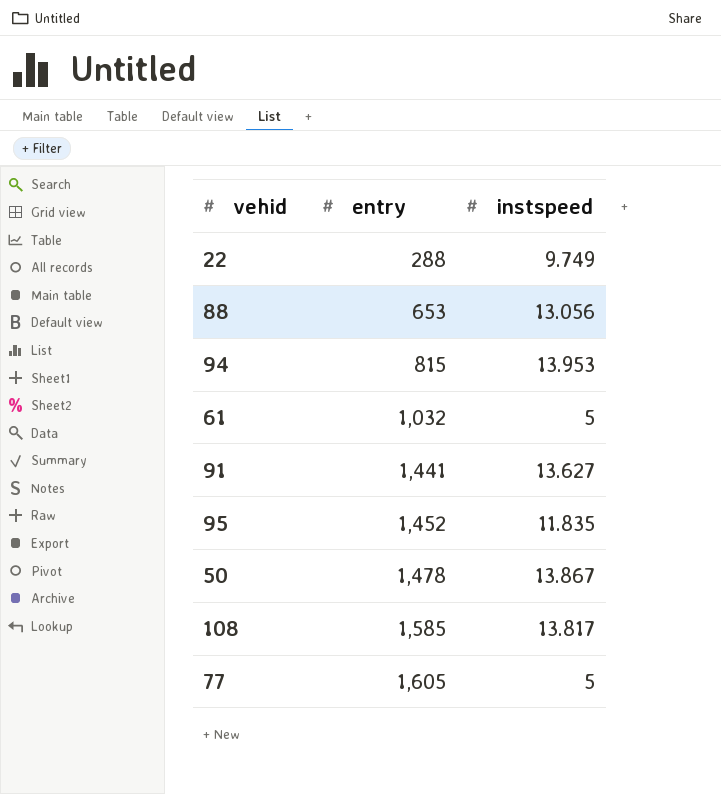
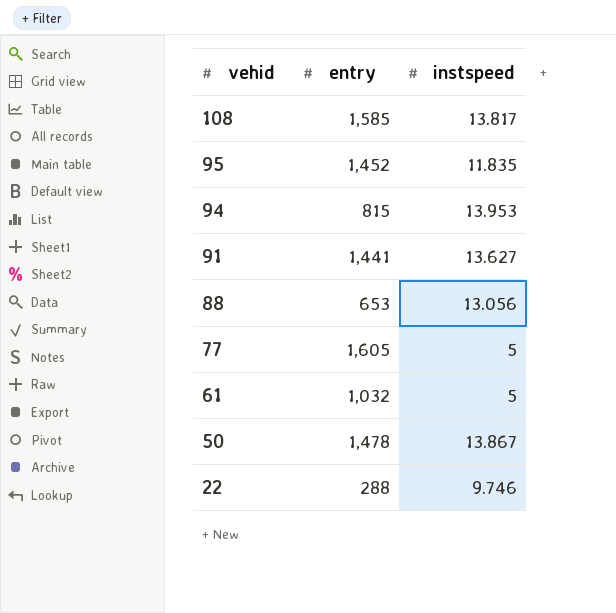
row order: entry ascending -> vehid descending
22 | instspeed: 9.749 -> 9.746

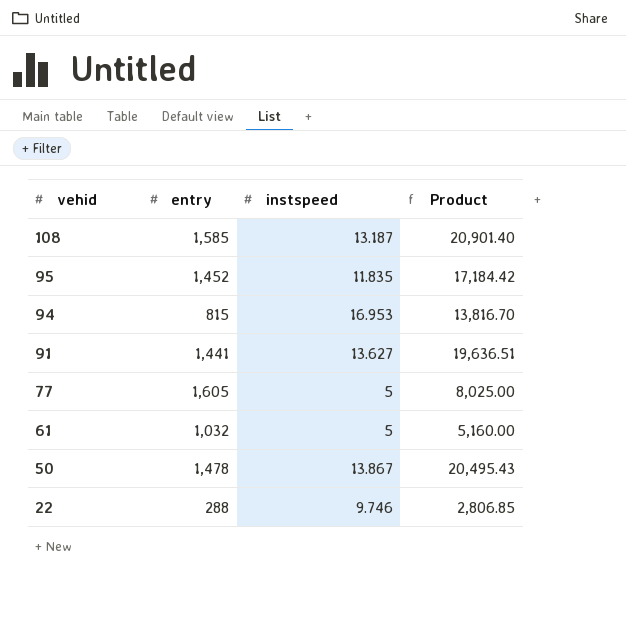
column Product | formula: none -> [entry] * [instspeed]
row 88: 653 | 13.056 -> none
108 | instspeed: 13.817 -> 13.187
94 | instspeed: 13.953 -> 16.953

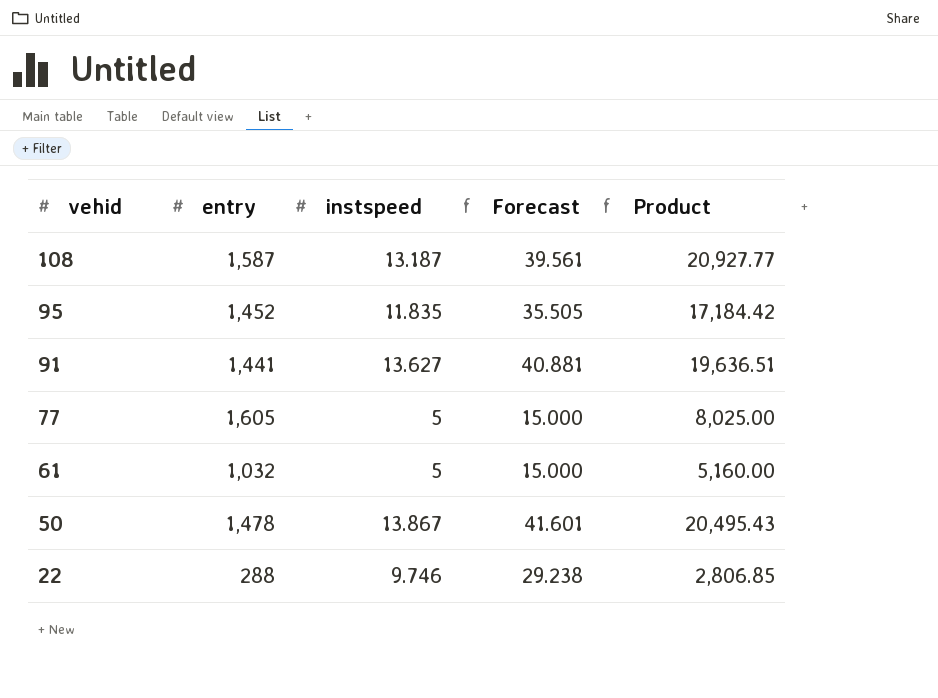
column Forecast | formula: none -> [instspeed] * 3
row 94: 815 | 16.953 | 13,816.70 -> none
108 | entry: 1,585 -> 1,587
108 | Product: 20,901.40 -> 20,927.77

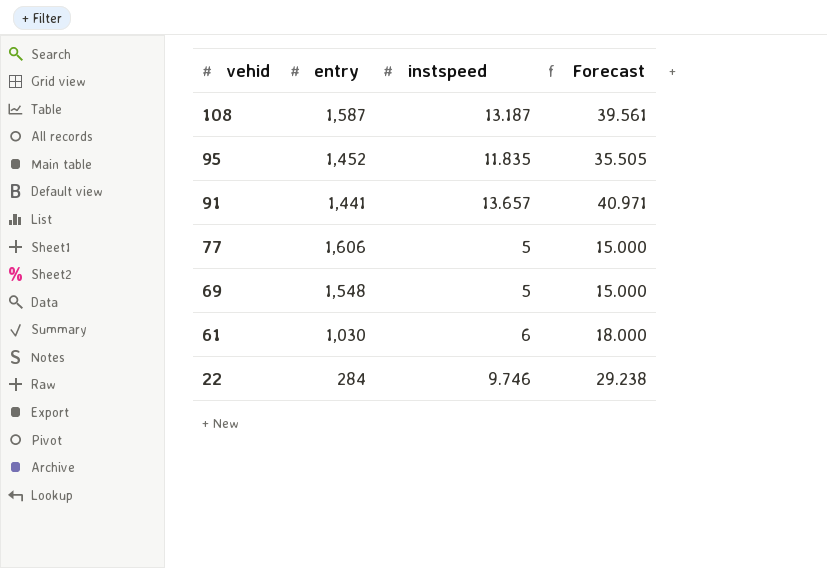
column Product | formula: [entry] * [instspeed] -> none
row 50: 1,478 | 13.867 | 41.601 | 20,495.43 -> none
91 | instspeed: 13.627 -> 13.657
91 | Forecast: 40.881 -> 40.971
77 | entry: 1,605 -> 1,606
row 69: none -> 1,548 | 5 | 15.000
61 | entry: 1,032 -> 1,030
61 | instspeed: 5 -> 6
61 | Forecast: 15.000 -> 18.000
22 | entry: 288 -> 284

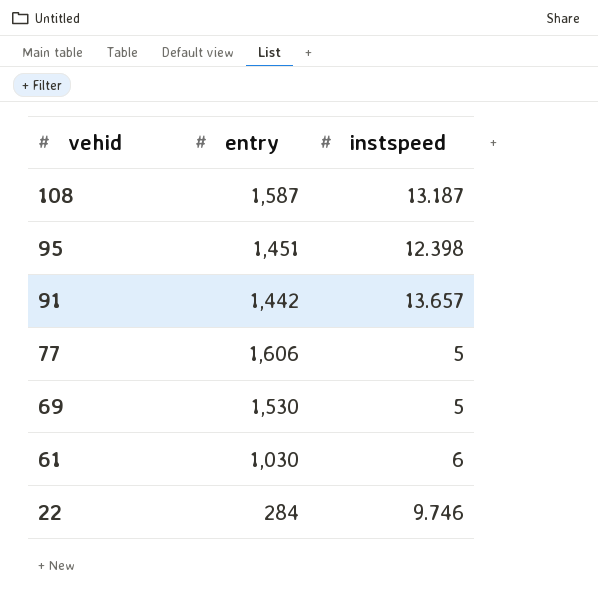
column Forecast | formula: [instspeed] * 3 -> none
95 | entry: 1,452 -> 1,451
95 | instspeed: 11.835 -> 12.398
91 | entry: 1,441 -> 1,442
69 | entry: 1,548 -> 1,530

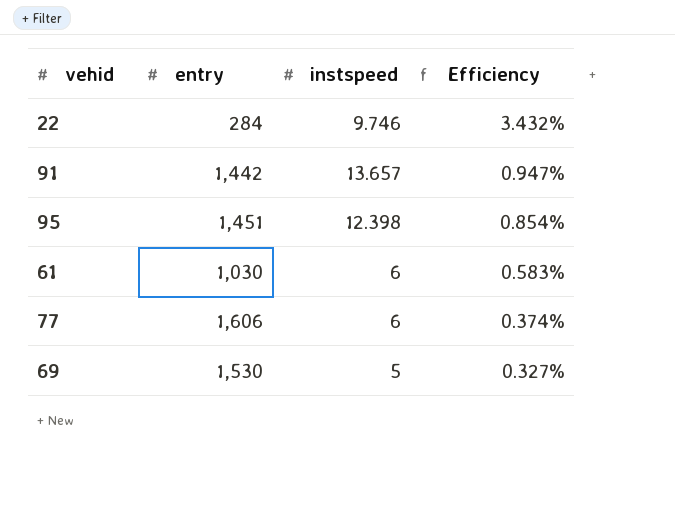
row order: vehid descending -> Efficiency descending
column Efficiency | formula: none -> [instspeed] / [entry]
row 108: 1,587 | 13.187 -> none
77 | instspeed: 5 -> 6

